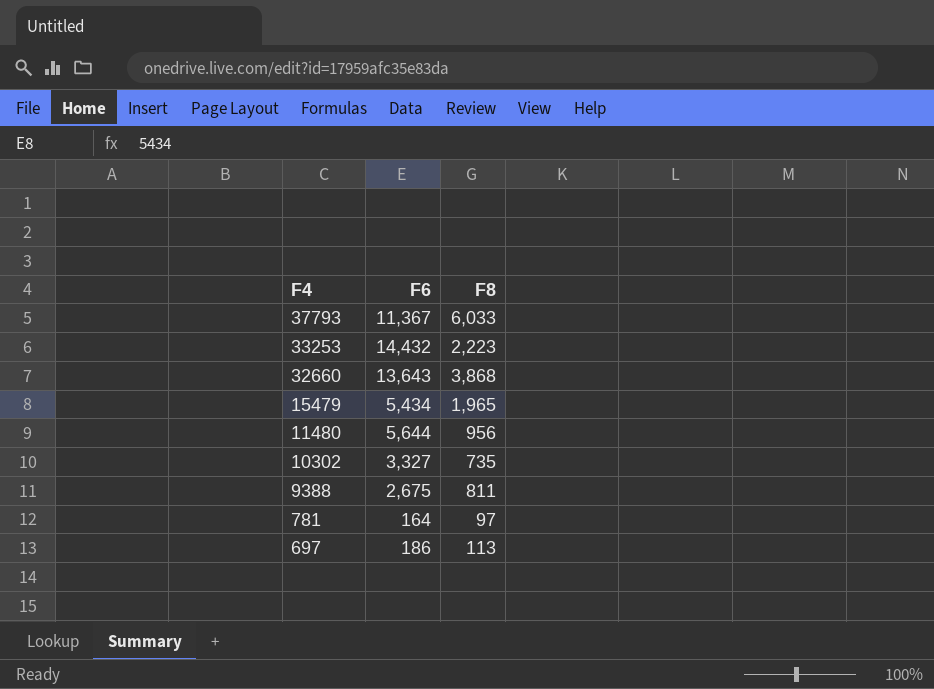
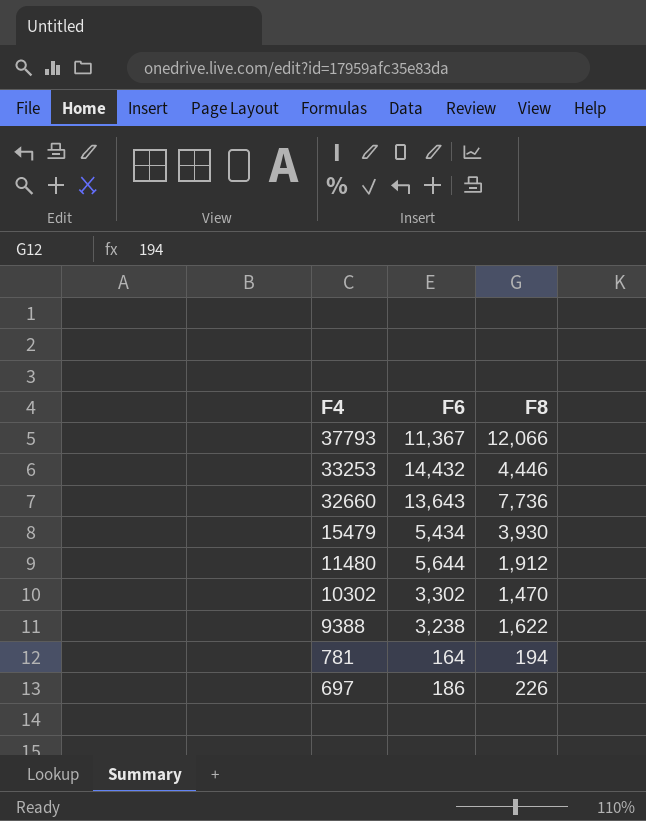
37793 | F8: 6,033 -> 12,066
33253 | F8: 2,223 -> 4,446
32660 | F8: 3,868 -> 7,736
15479 | F8: 1,965 -> 3,930
11480 | F8: 956 -> 1,912
10302 | F6: 3,327 -> 3,302
10302 | F8: 735 -> 1,470
9388 | F6: 2,675 -> 3,238
9388 | F8: 811 -> 1,622
781 | F8: 97 -> 194
697 | F8: 113 -> 226

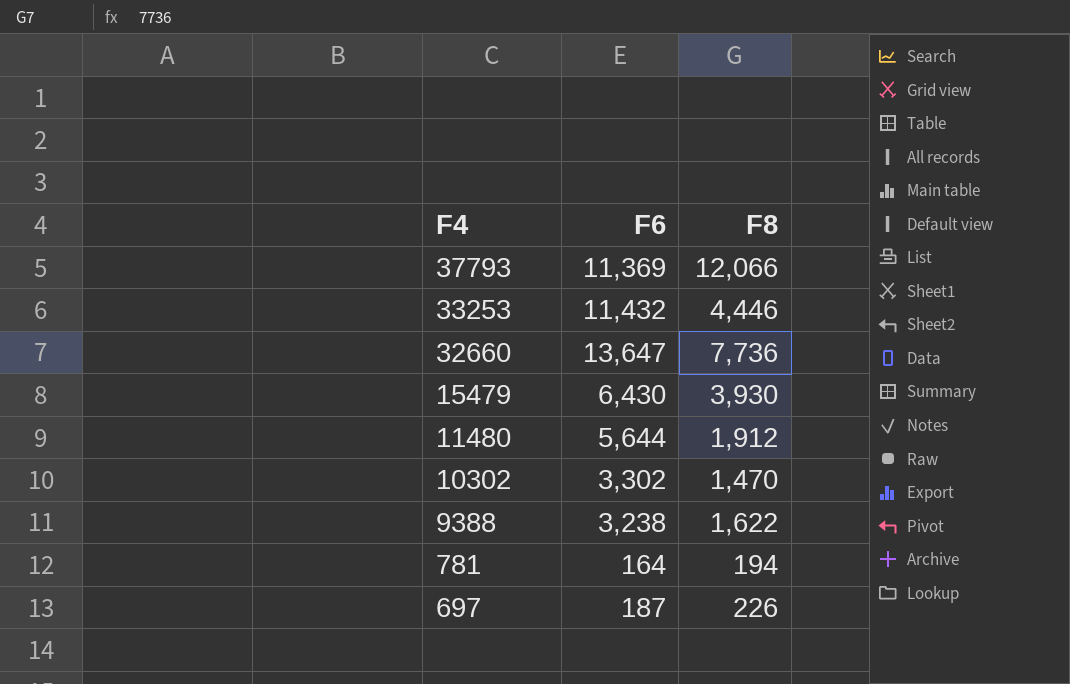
37793 | F6: 11,367 -> 11,369
33253 | F6: 14,432 -> 11,432
32660 | F6: 13,643 -> 13,647
15479 | F6: 5,434 -> 6,430
697 | F6: 186 -> 187

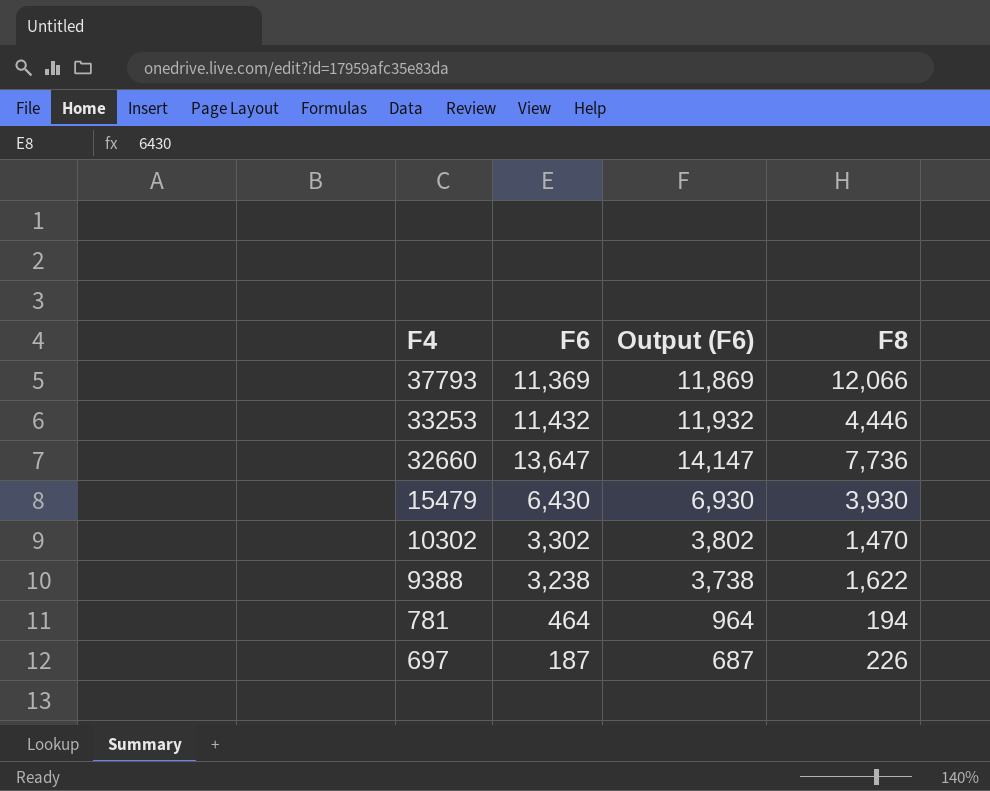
column Output (F6) | formula: none -> [F6] + 500
row 11480: 5,644 | 1,912 -> none
781 | F6: 164 -> 464

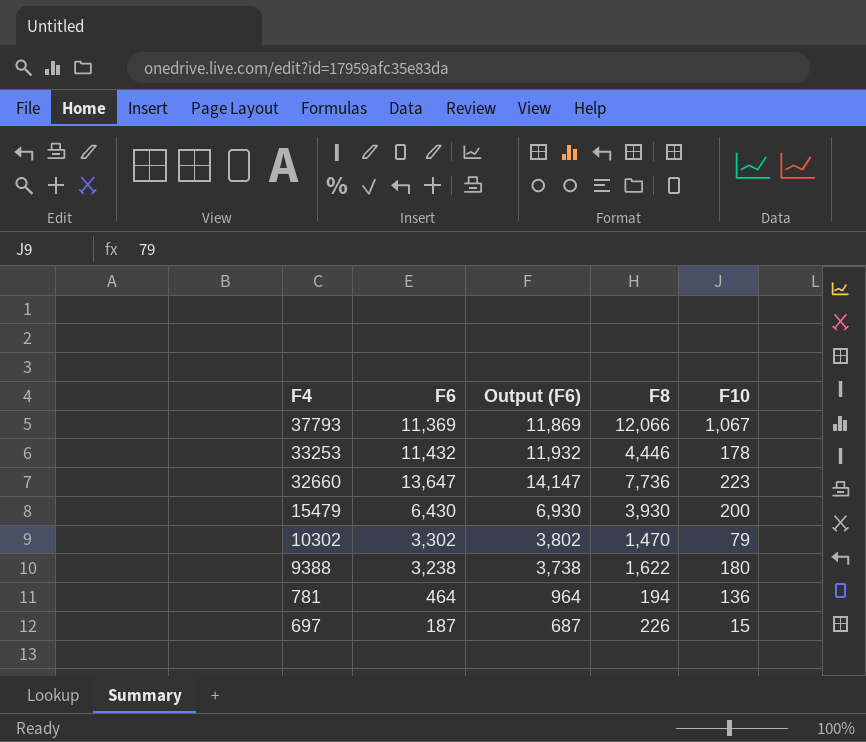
column F10 | position: none -> 5

